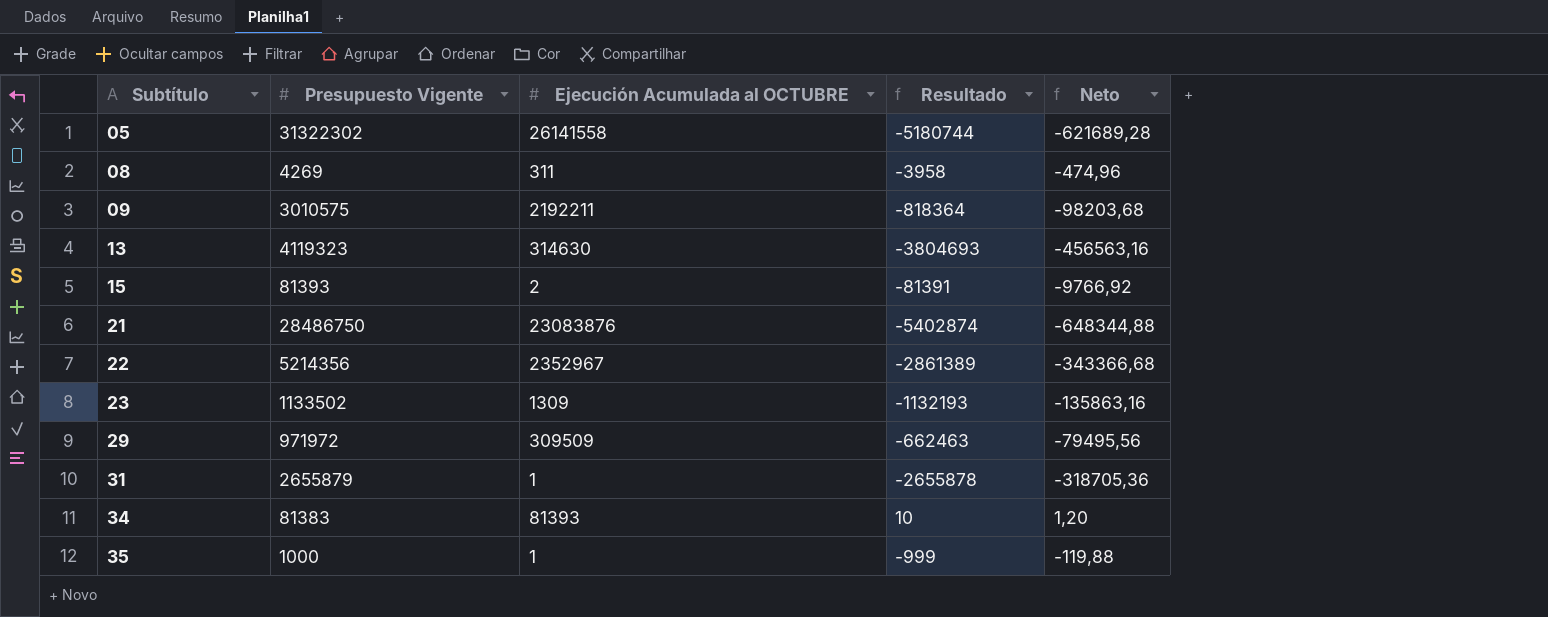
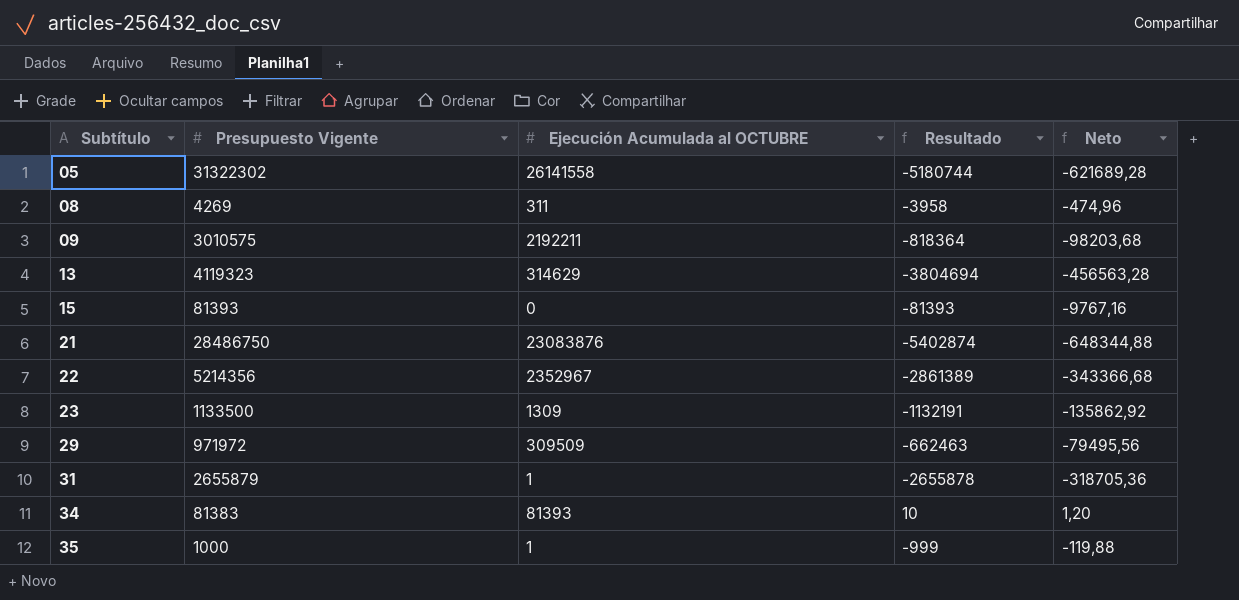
13 | Ejecución Acumulada al OCTUBRE: 314630 -> 314629
13 | Resultado: -3804693 -> -3804694
13 | Neto: -456563,16 -> -456563,28
15 | Ejecución Acumulada al OCTUBRE: 2 -> 0
15 | Resultado: -81391 -> -81393
15 | Neto: -9766,92 -> -9767,16
23 | Presupuesto Vigente: 1133502 -> 1133500
23 | Resultado: -1132193 -> -1132191
23 | Neto: -135863,16 -> -135862,92

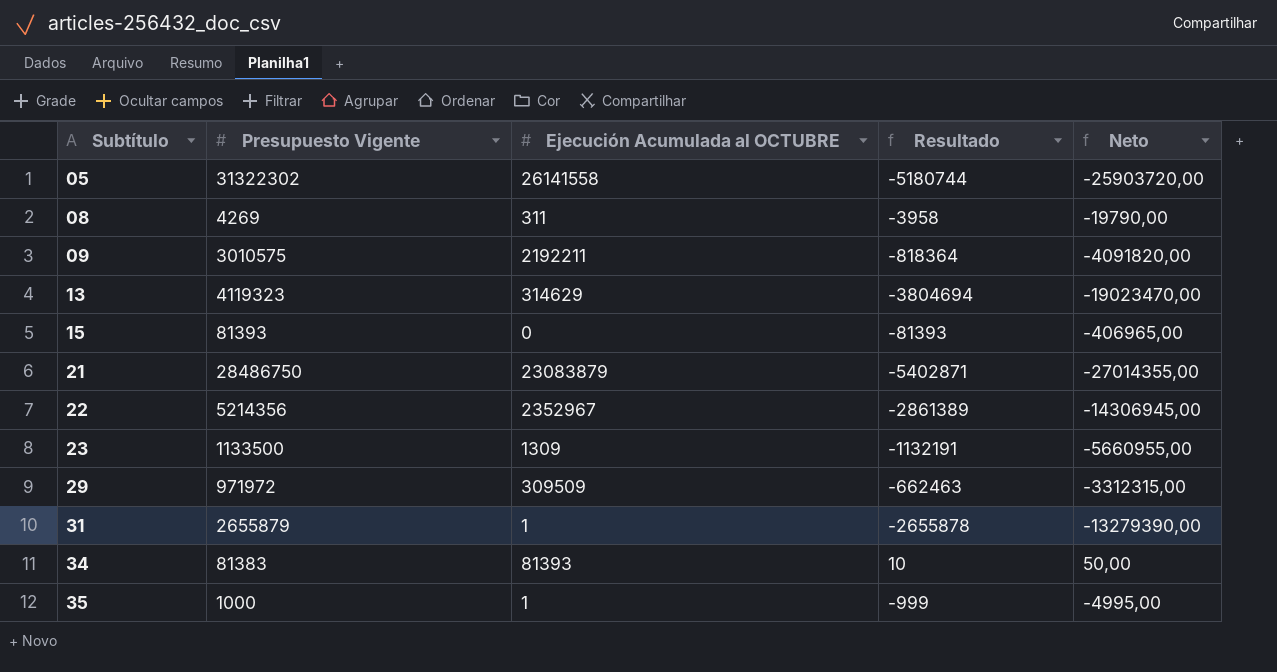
column Neto | formula: [Resultado] * 0,12 -> [Resultado] * 5
21 | Ejecución Acumulada al OCTUBRE: 23083876 -> 23083879
21 | Resultado: -5402874 -> -5402871

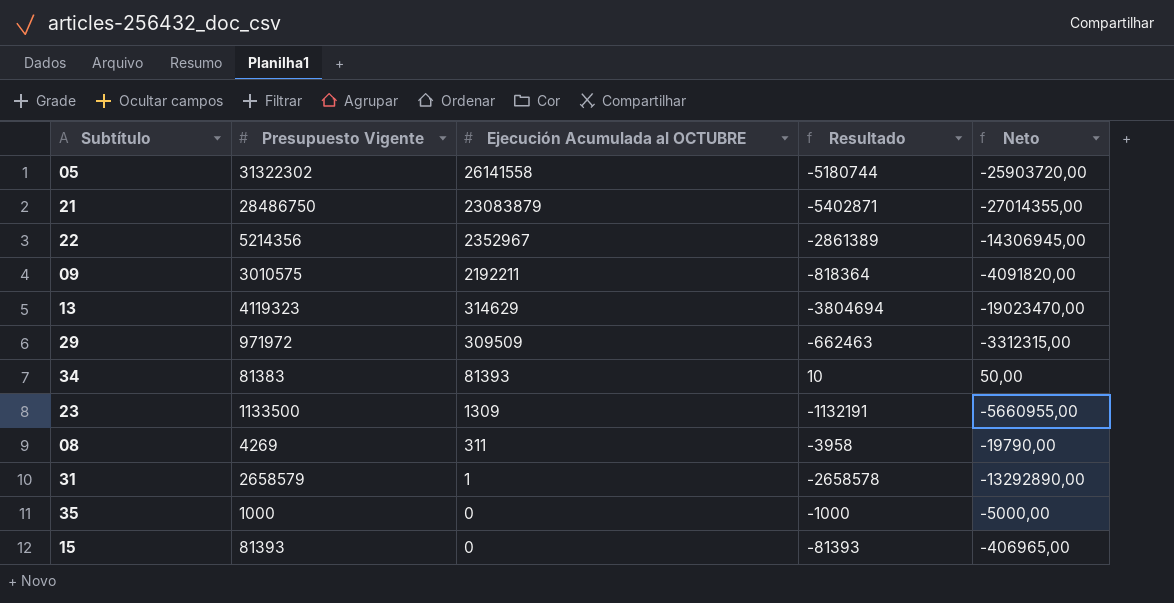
row order: Subtítulo ascending -> Ejecución Acumulada al OCTUBRE descending
31 | Presupuesto Vigente: 2655879 -> 2658579
31 | Resultado: -2655878 -> -2658578
31 | Neto: -13279390,00 -> -13292890,00
35 | Ejecución Acumulada al OCTUBRE: 1 -> 0
35 | Resultado: -999 -> -1000
35 | Neto: -4995,00 -> -5000,00

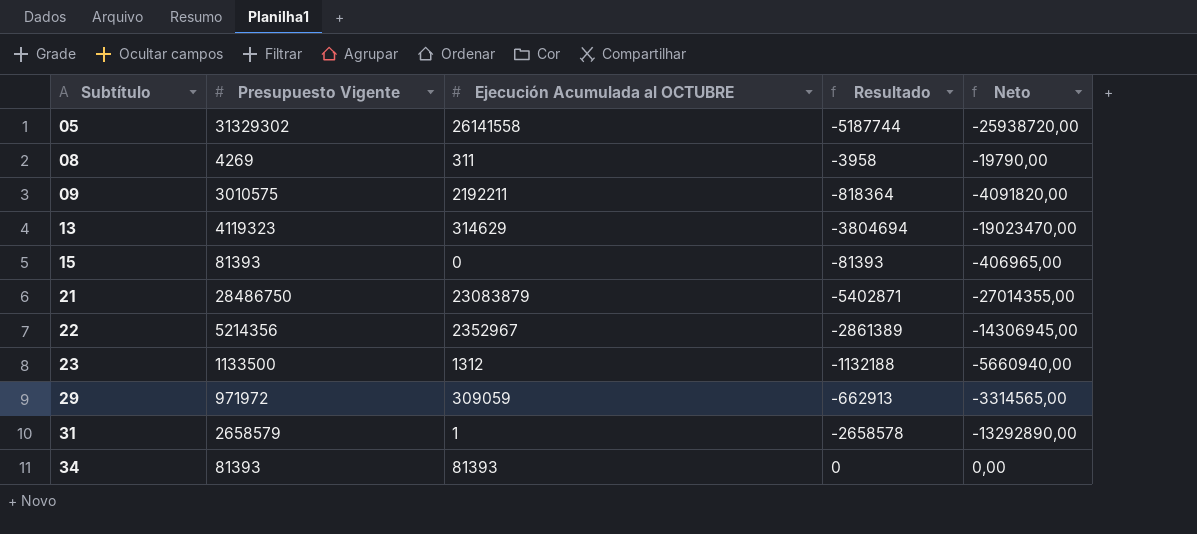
row order: Ejecución Acumulada al OCTUBRE descending -> Subtítulo ascending
row 35: 1000 | 0 | -1000 | -5000,00 -> none
05 | Presupuesto Vigente: 31322302 -> 31329302
05 | Resultado: -5180744 -> -5187744
05 | Neto: -25903720,00 -> -25938720,00
23 | Ejecución Acumulada al OCTUBRE: 1309 -> 1312
23 | Resultado: -1132191 -> -1132188
23 | Neto: -5660955,00 -> -5660940,00
29 | Ejecución Acumulada al OCTUBRE: 309509 -> 309059
29 | Resultado: -662463 -> -662913
29 | Neto: -3312315,00 -> -3314565,00
34 | Presupuesto Vigente: 81383 -> 81393
34 | Resultado: 10 -> 0
34 | Neto: 50,00 -> 0,00

